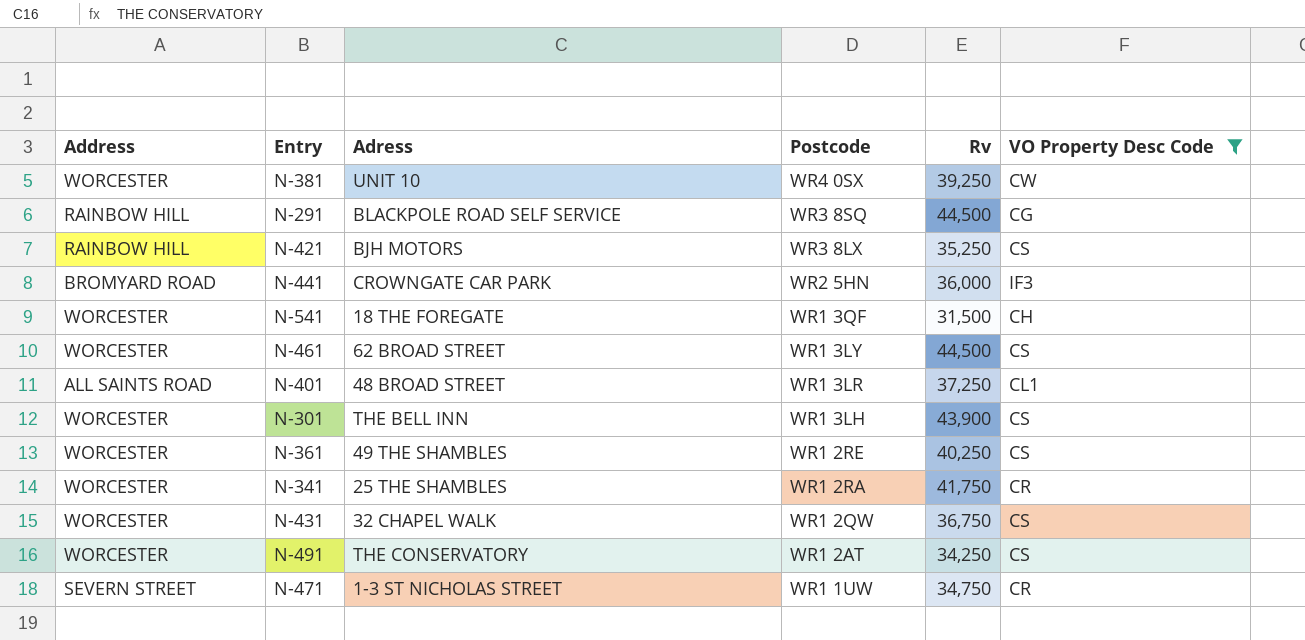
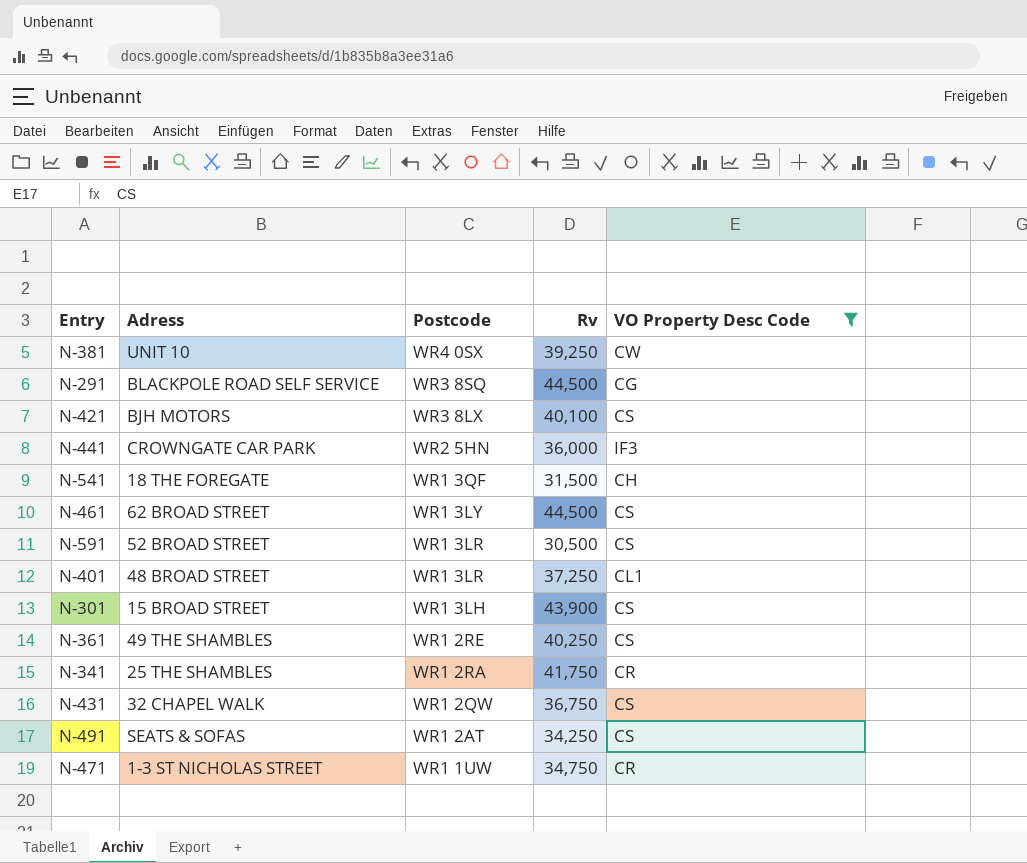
column Address | position: 1 -> none
N-421 | Rv: 35,250 -> 40,100
row N-591: none -> 52 BROAD STREET | WR1 3LR | 30,500 | CS
N-301 | Adress: THE BELL INN -> 15 BROAD STREET
N-491 | Adress: THE CONSERVATORY -> SEATS & SOFAS

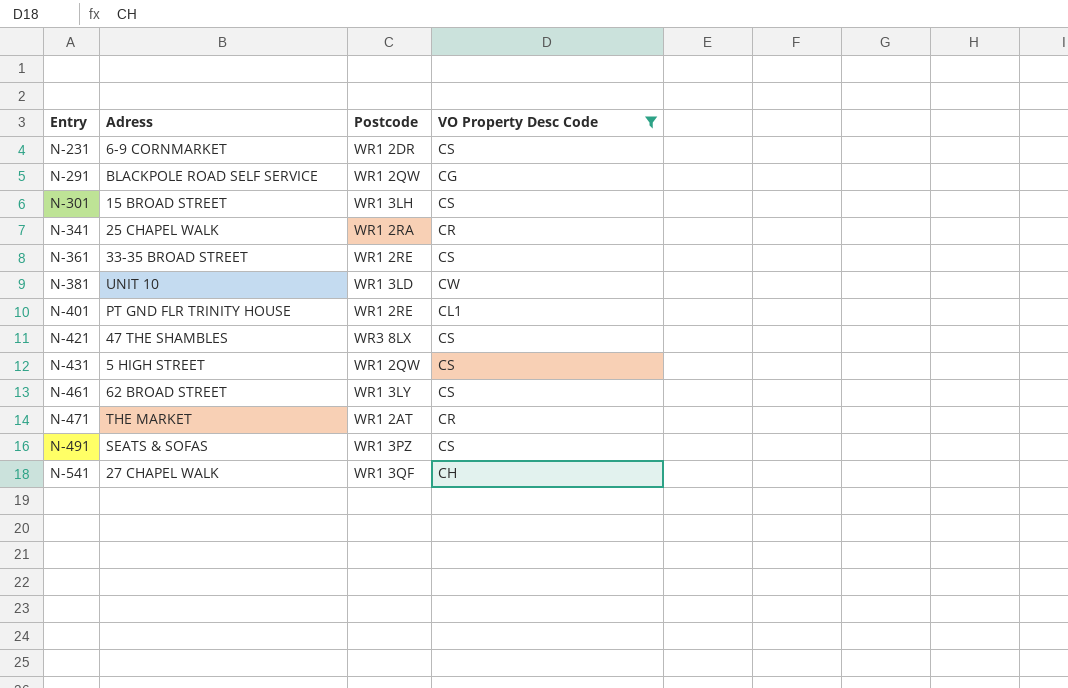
row order: Postcode descending -> Entry ascending
column Rv | position: 4 -> none
row N-441: CROWNGATE CAR PARK | WR2 5HN | 36,000 | IF3 -> none
row N-591: 52 BROAD STREET | WR1 3LR | 30,500 | CS -> none
row N-231: none -> 6-9 CORNMARKET | WR1 2DR | CS
N-291 | Postcode: WR3 8SQ -> WR1 2QW
N-341 | Adress: 25 THE SHAMBLES -> 25 CHAPEL WALK
N-361 | Adress: 49 THE SHAMBLES -> 33-35 BROAD STREET
N-381 | Postcode: WR4 0SX -> WR1 3LD
N-401 | Adress: 48 BROAD STREET -> PT GND FLR TRINITY HOUSE
N-401 | Postcode: WR1 3LR -> WR1 2RE
N-421 | Adress: BJH MOTORS -> 47 THE SHAMBLES
N-431 | Adress: 32 CHAPEL WALK -> 5 HIGH STREET
N-471 | Adress: 1-3 ST NICHOLAS STREET -> THE MARKET
N-471 | Postcode: WR1 1UW -> WR1 2AT
N-491 | Postcode: WR1 2AT -> WR1 3PZ
N-541 | Adress: 18 THE FOREGATE -> 27 CHAPEL WALK

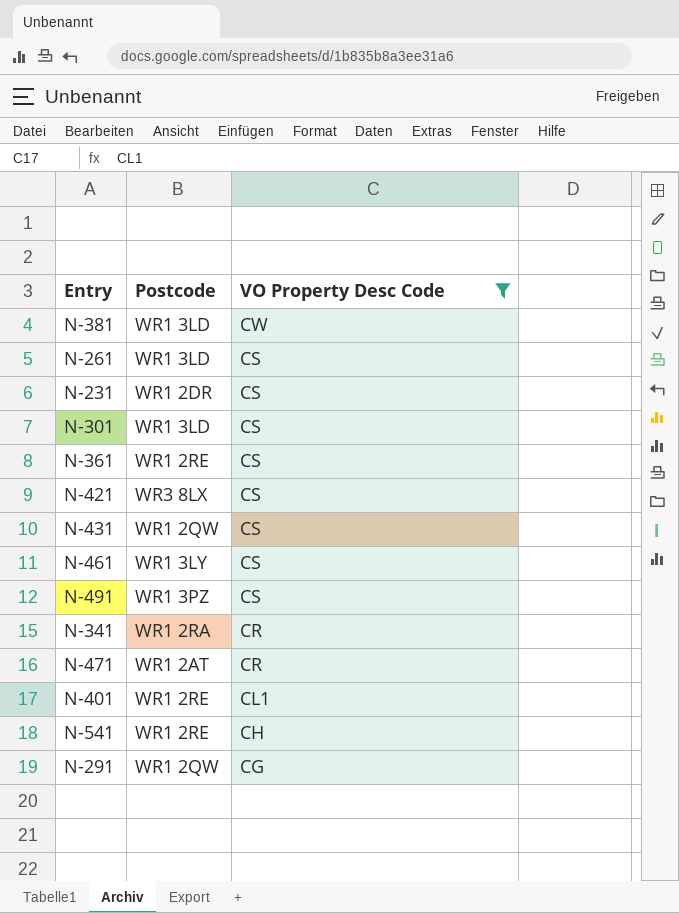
row order: Entry ascending -> VO Property Desc Code descending
column Adress | position: 2 -> none
row N-261: none -> WR1 3LD | CS
N-301 | Postcode: WR1 3LH -> WR1 3LD
N-541 | Postcode: WR1 3QF -> WR1 2RE

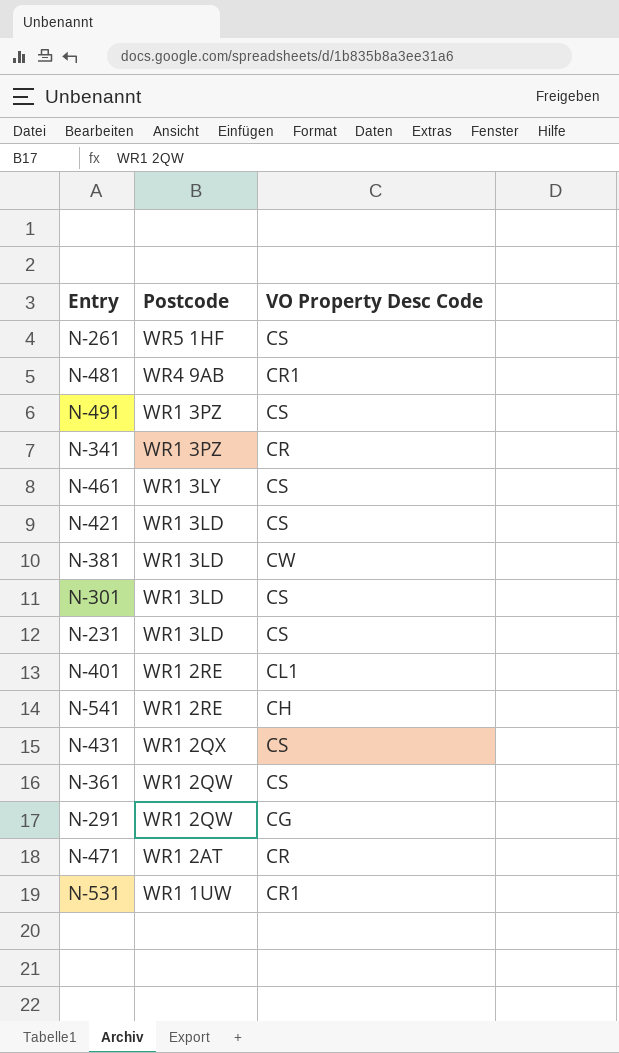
filter: VO Property Desc Code != CR1 -> none
row order: VO Property Desc Code descending -> Postcode descending
N-261 | Postcode: WR1 3LD -> WR5 1HF
N-341 | Postcode: WR1 2RA -> WR1 3PZ
N-421 | Postcode: WR3 8LX -> WR1 3LD
N-231 | Postcode: WR1 2DR -> WR1 3LD
N-431 | Postcode: WR1 2QW -> WR1 2QX
N-361 | Postcode: WR1 2RE -> WR1 2QW

